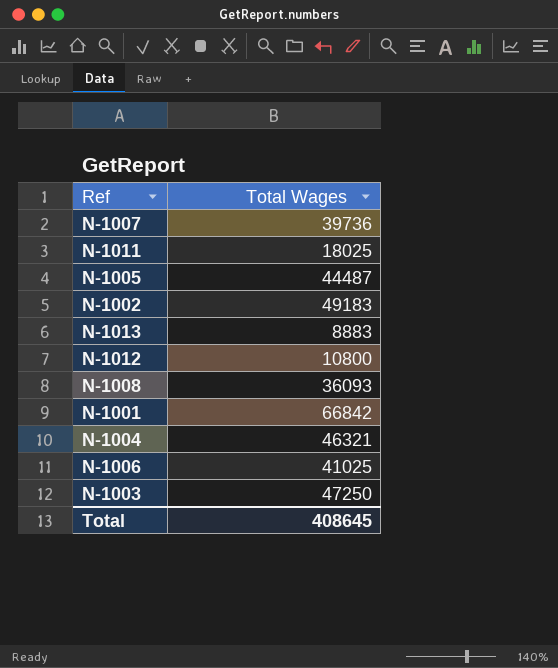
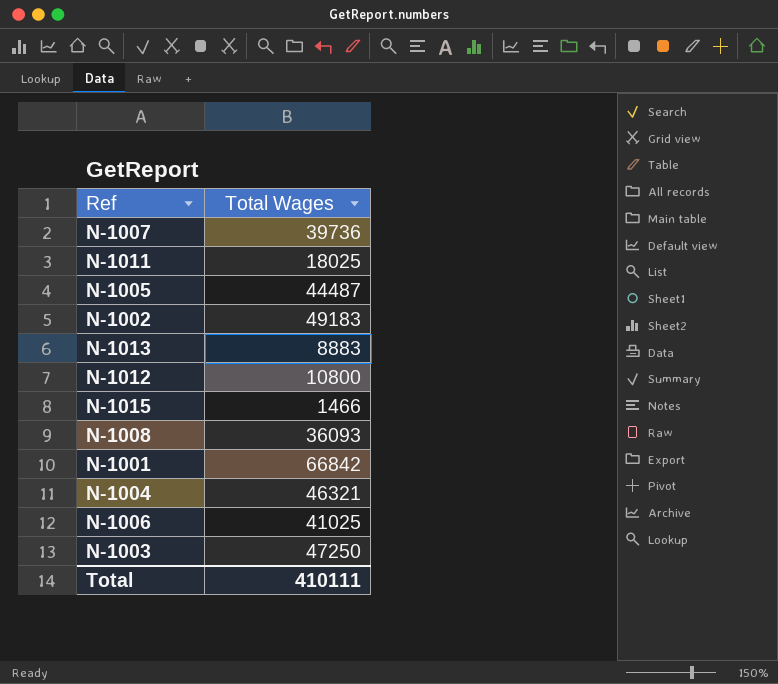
row N-1015: none -> 1466
Total | Total Wages: 408645 -> 410111

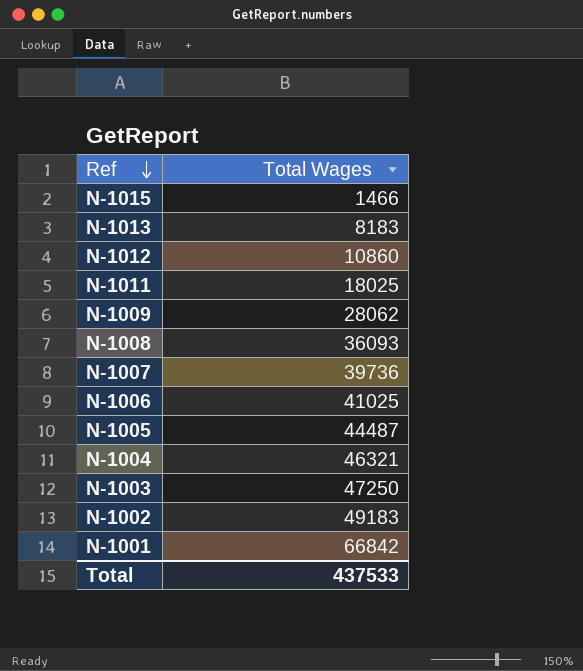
row order: none -> Ref descending
N-1013 | Total Wages: 8883 -> 8183
N-1012 | Total Wages: 10800 -> 10860
row N-1009: none -> 28062
Total | Total Wages: 410111 -> 437533

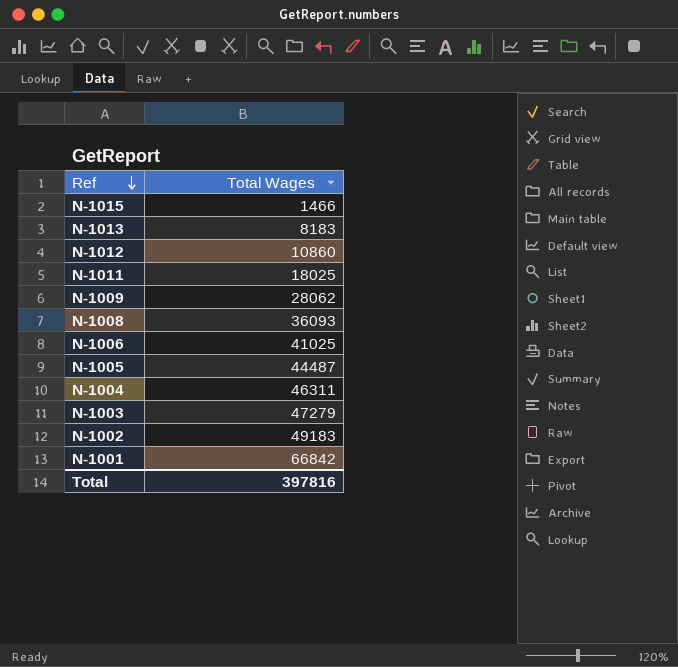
row N-1007: 39736 -> none
N-1004 | Total Wages: 46321 -> 46311
N-1003 | Total Wages: 47250 -> 47279
Total | Total Wages: 437533 -> 397816

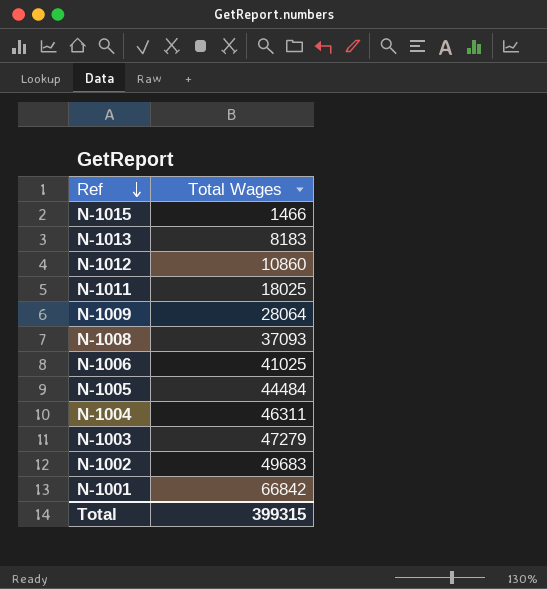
N-1009 | Total Wages: 28062 -> 28064
N-1008 | Total Wages: 36093 -> 37093
N-1005 | Total Wages: 44487 -> 44484
N-1002 | Total Wages: 49183 -> 49683
Total | Total Wages: 397816 -> 399315

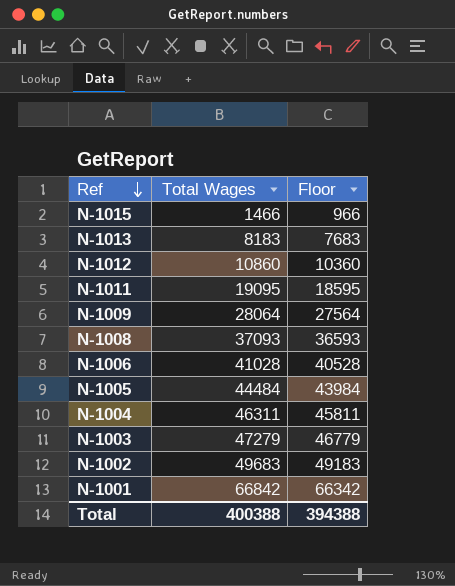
column Floor | formula: none -> [Total Wages] - 500
N-1011 | Total Wages: 18025 -> 19095
N-1006 | Total Wages: 41025 -> 41028
Total | Total Wages: 399315 -> 400388

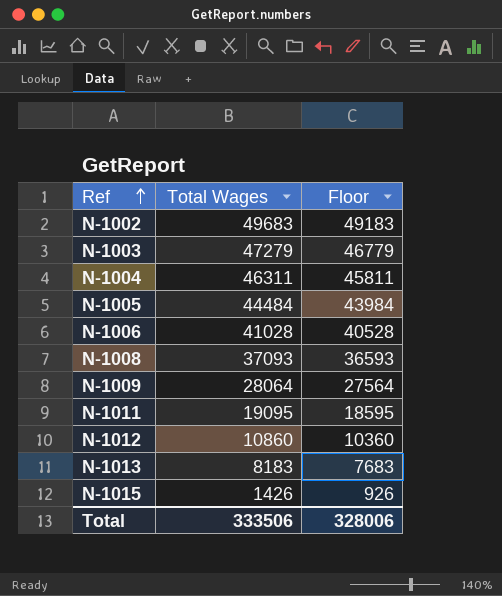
row order: Ref descending -> Ref ascending
row N-1001: 66842 | 66342 -> none
N-1015 | Total Wages: 1466 -> 1426
N-1015 | Floor: 966 -> 926
Total | Total Wages: 400388 -> 333506
Total | Floor: 394388 -> 328006

